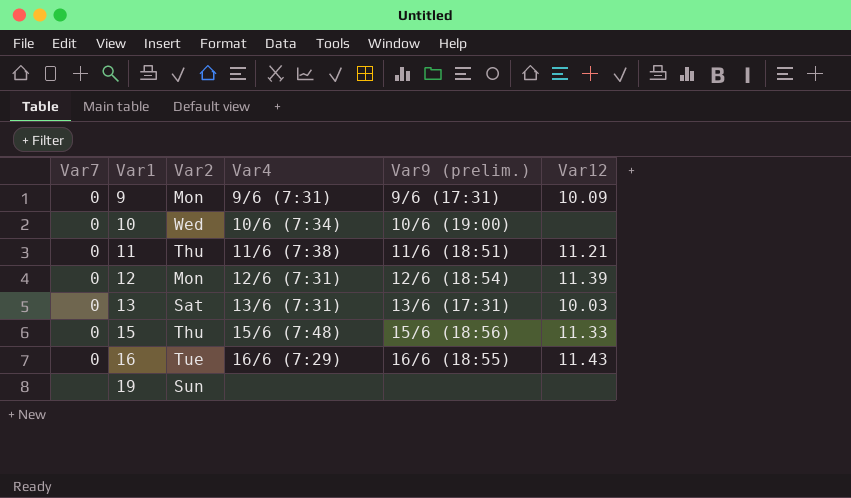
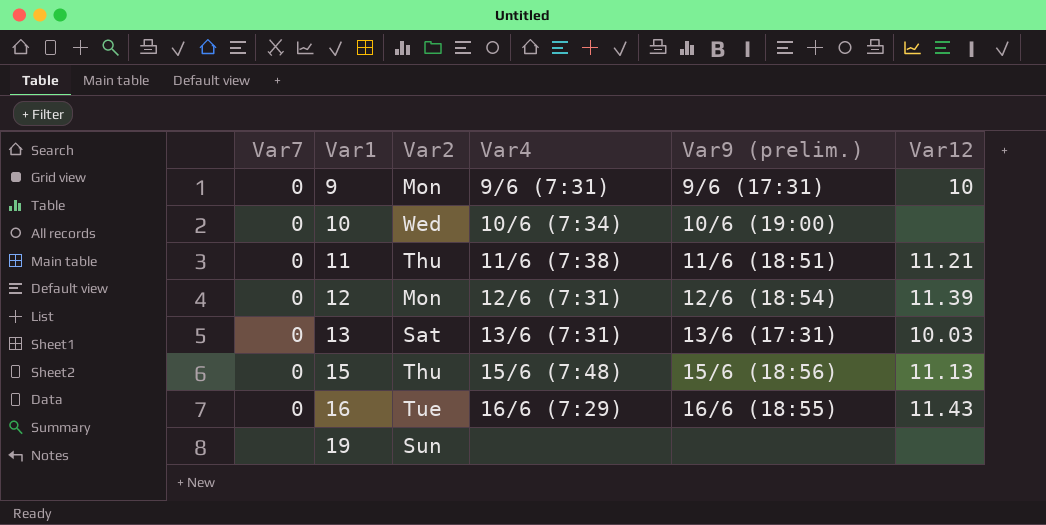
9 | Var12: 10.09 -> 10
15 | Var12: 11.33 -> 11.13

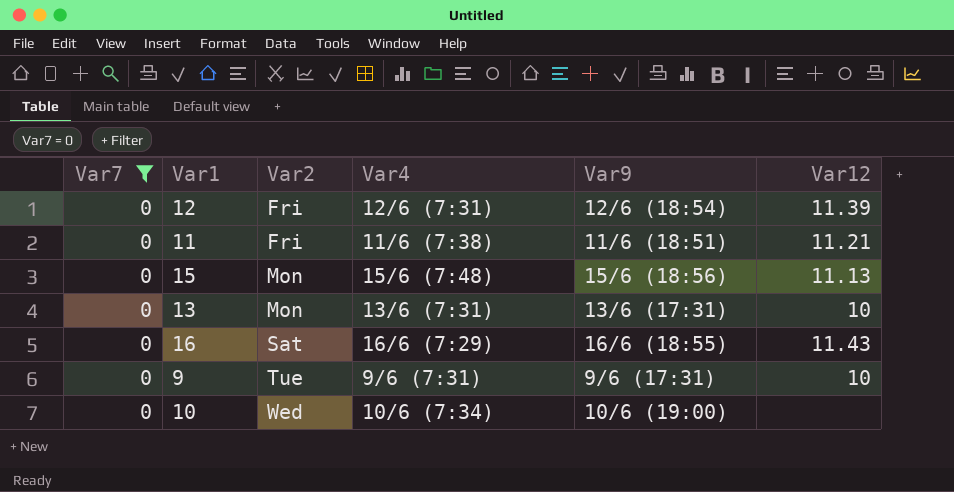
filter: none -> Var7 = 0
row order: Var1 ascending -> Var2 ascending
column name: Var9 (prelim.) -> Var9
12 | Var2: Mon -> Fri
11 | Var2: Thu -> Fri
15 | Var2: Thu -> Mon
13 | Var2: Sat -> Mon
13 | Var12: 10.03 -> 10
16 | Var2: Tue -> Sat
9 | Var2: Mon -> Tue

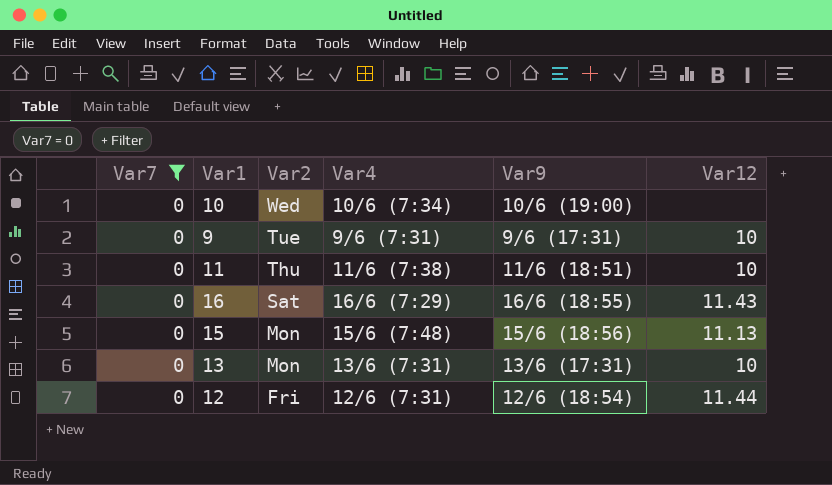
row order: Var2 ascending -> Var2 descending
11 | Var2: Fri -> Thu
11 | Var12: 11.21 -> 10
12 | Var12: 11.39 -> 11.44

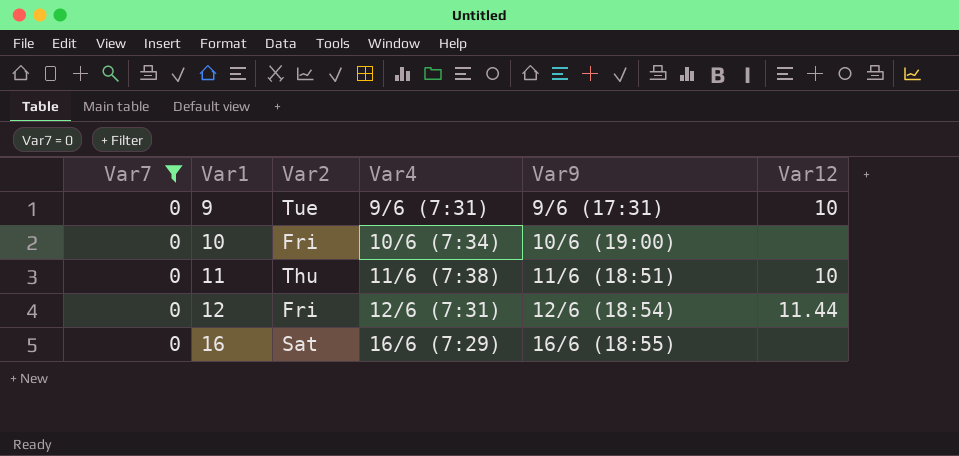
row order: Var2 descending -> Var1 ascending
row 15: 0 | Mon | 15/6 (7:48) | 15/6 (18:56) | 11.13 -> none
row 13: 0 | Mon | 13/6 (7:31) | 13/6 (17:31) | 10 -> none
10 | Var2: Wed -> Fri
16 | Var12: 11.43 -> none

